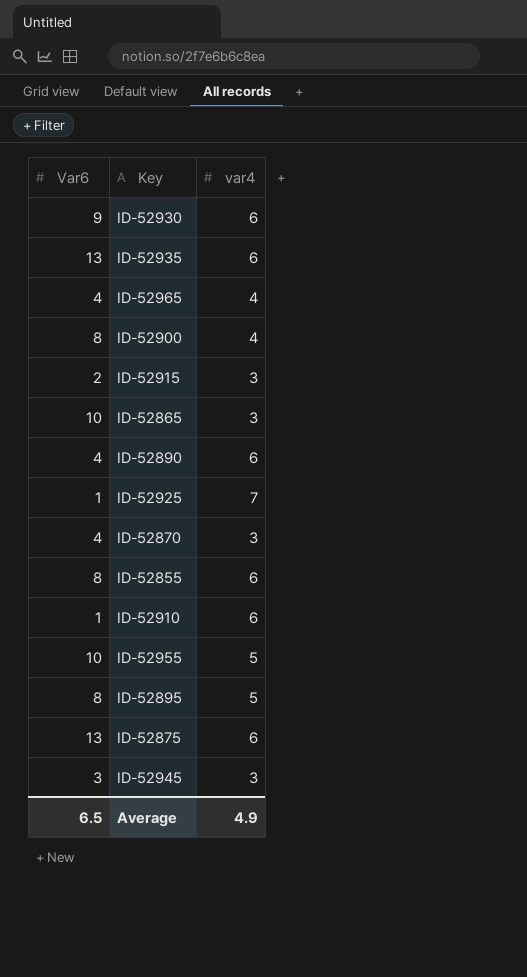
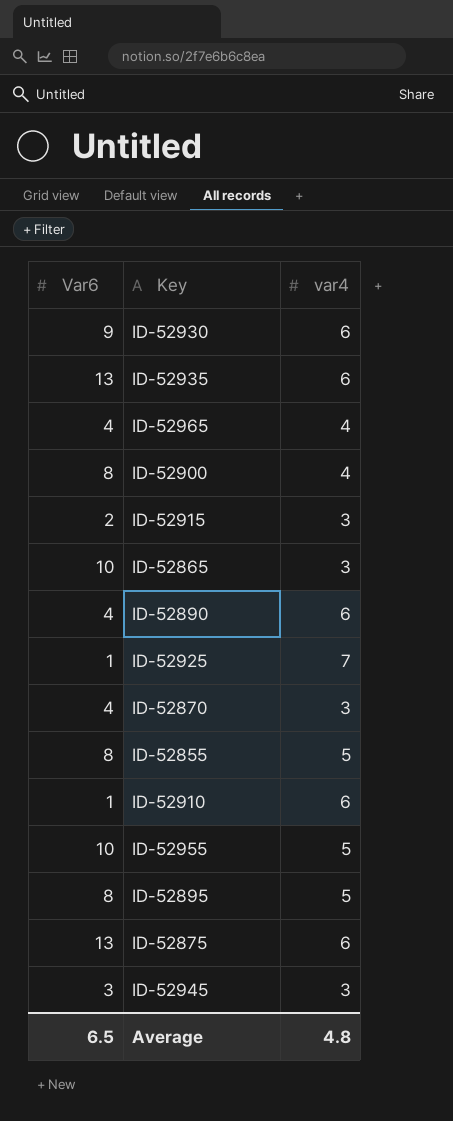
ID-52855 | var4: 6 -> 5
Average | var4: 4.9 -> 4.8

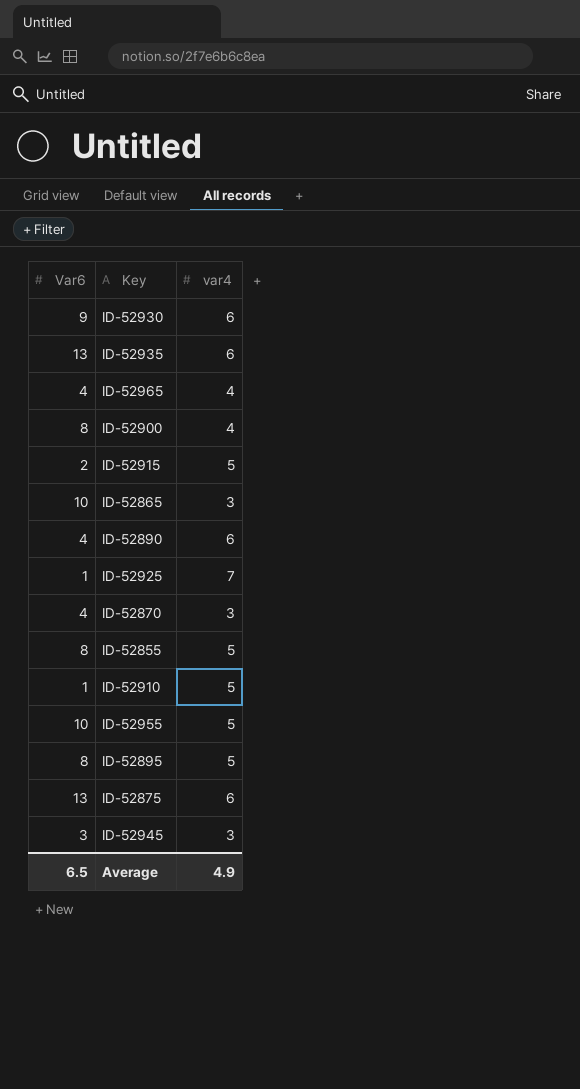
ID-52915 | var4: 3 -> 5
ID-52910 | var4: 6 -> 5
Average | var4: 4.8 -> 4.9

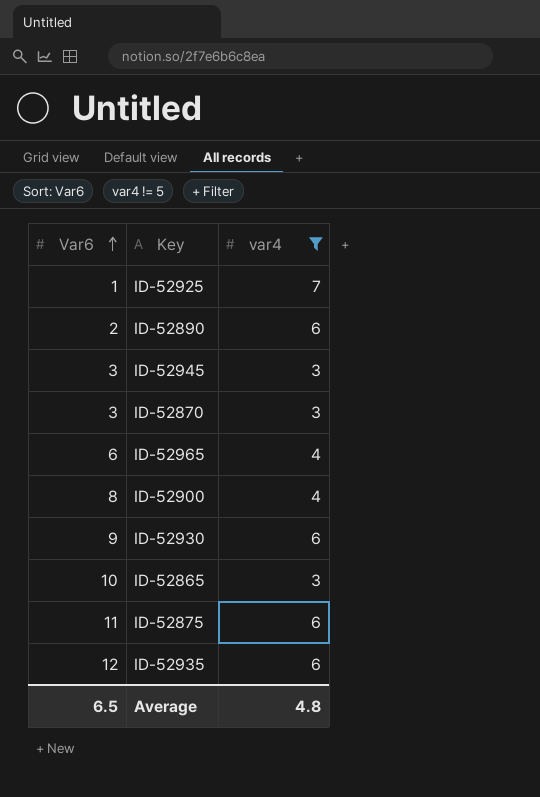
filter: none -> var4 != 5
row order: none -> Var6 ascending
ID-52890 | Var6: 4 -> 2
ID-52870 | Var6: 4 -> 3
ID-52965 | Var6: 4 -> 6
ID-52875 | Var6: 13 -> 11
ID-52935 | Var6: 13 -> 12
Average | var4: 4.9 -> 4.8

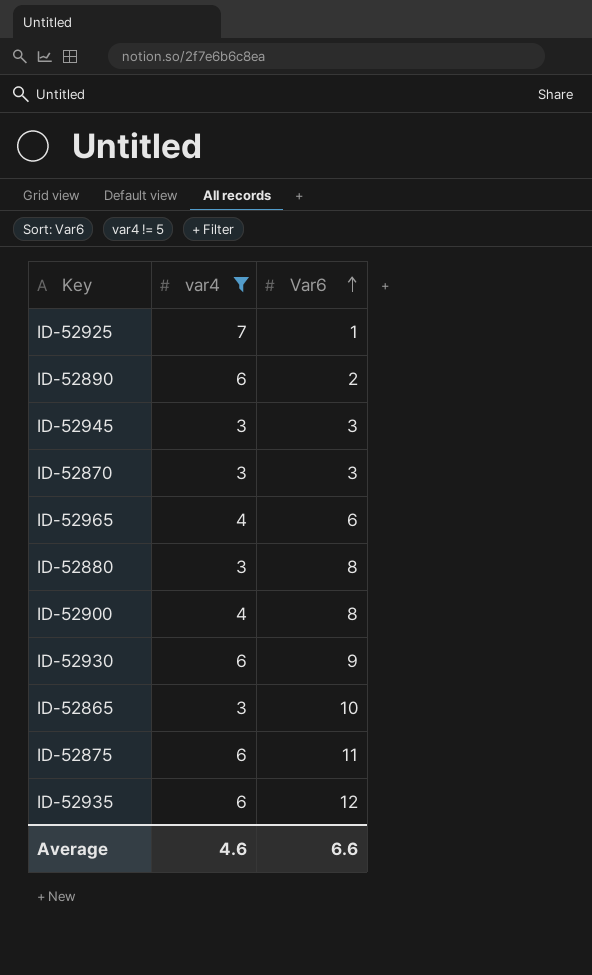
column Var6 | position: 1 -> 3
row ID-52880: none -> 3 | 8
Average | var4: 4.8 -> 4.6
Average | Var6: 6.5 -> 6.6

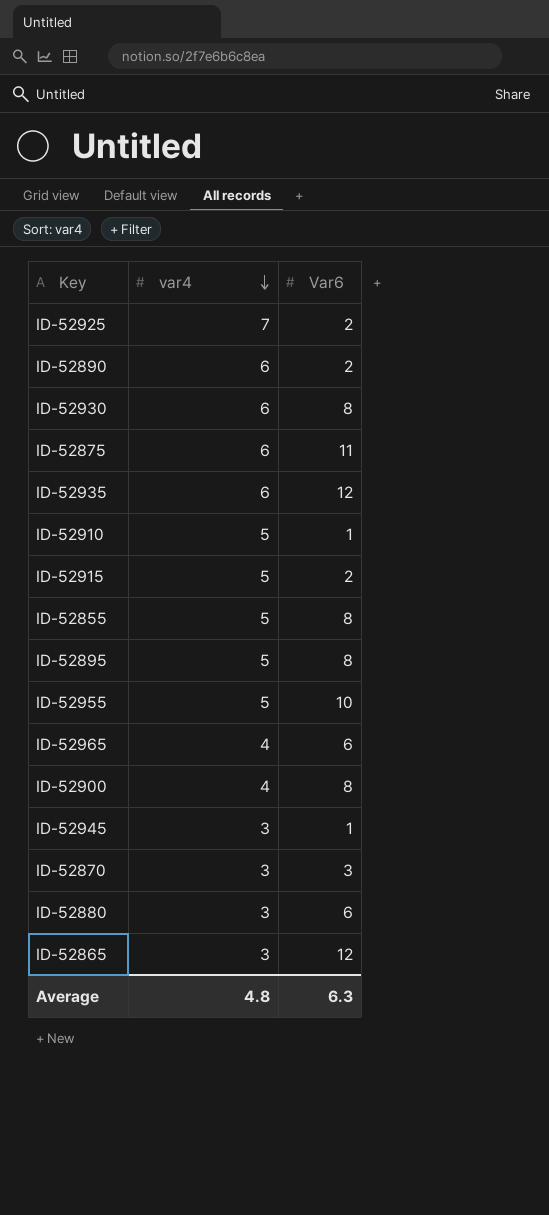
filter: var4 != 5 -> none
row order: Var6 ascending -> var4 descending
ID-52925 | Var6: 1 -> 2
ID-52930 | Var6: 9 -> 8
ID-52945 | Var6: 3 -> 1
ID-52880 | Var6: 8 -> 6
ID-52865 | Var6: 10 -> 12
Average | var4: 4.6 -> 4.8
Average | Var6: 6.6 -> 6.3

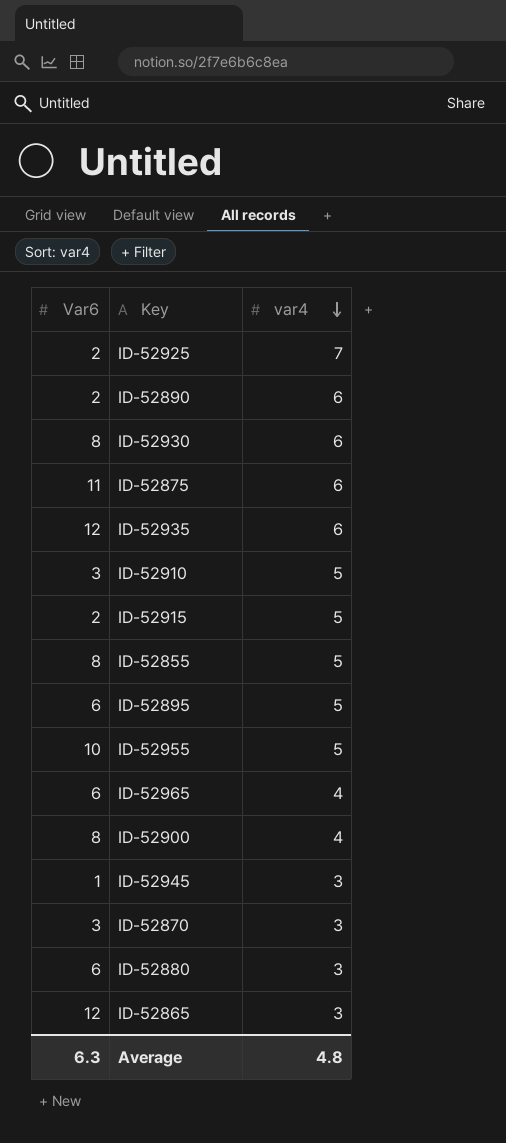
column Var6 | position: 3 -> 1
ID-52910 | Var6: 1 -> 3
ID-52895 | Var6: 8 -> 6

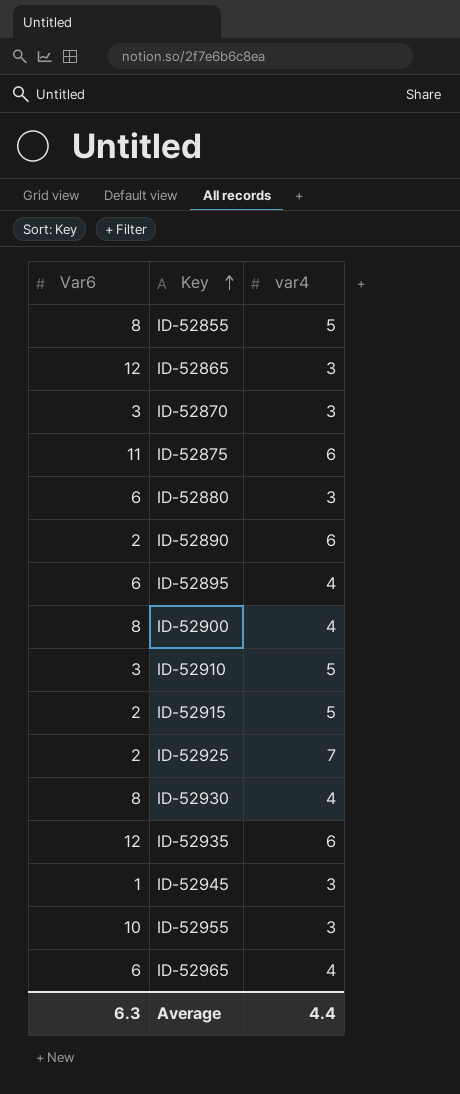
row order: var4 descending -> Key ascending
ID-52895 | var4: 5 -> 4
ID-52930 | var4: 6 -> 4
ID-52955 | var4: 5 -> 3
Average | var4: 4.8 -> 4.4

